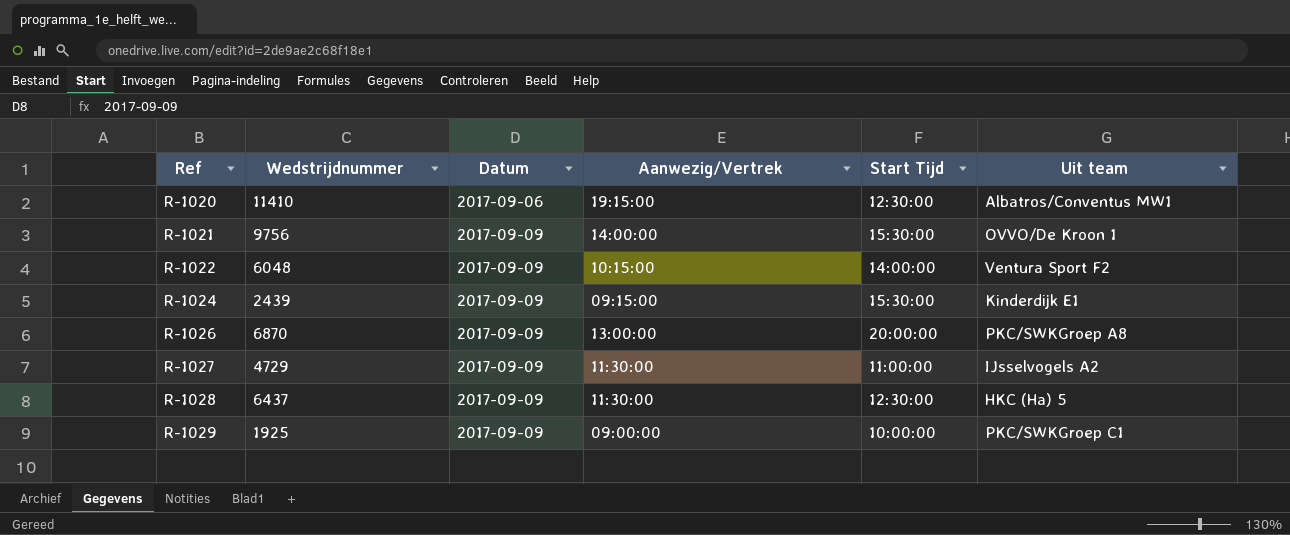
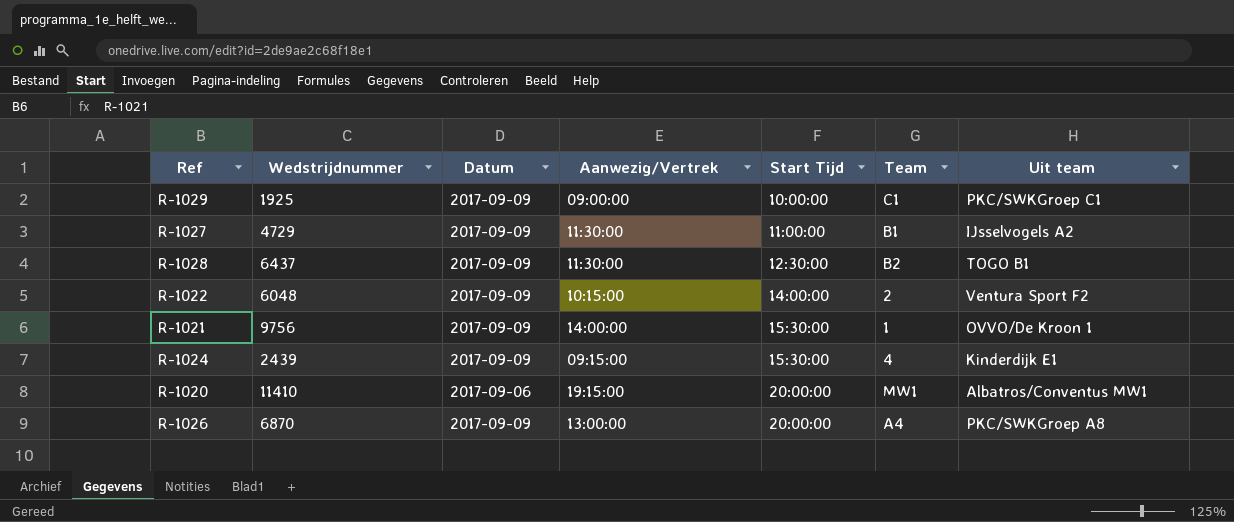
row order: Ref ascending -> Start Tijd ascending
column Team | position: none -> 6
R-1028 | Uit team: HKC (Ha) 5 -> TOGO B1
R-1020 | Start Tijd: 12:30:00 -> 20:00:00

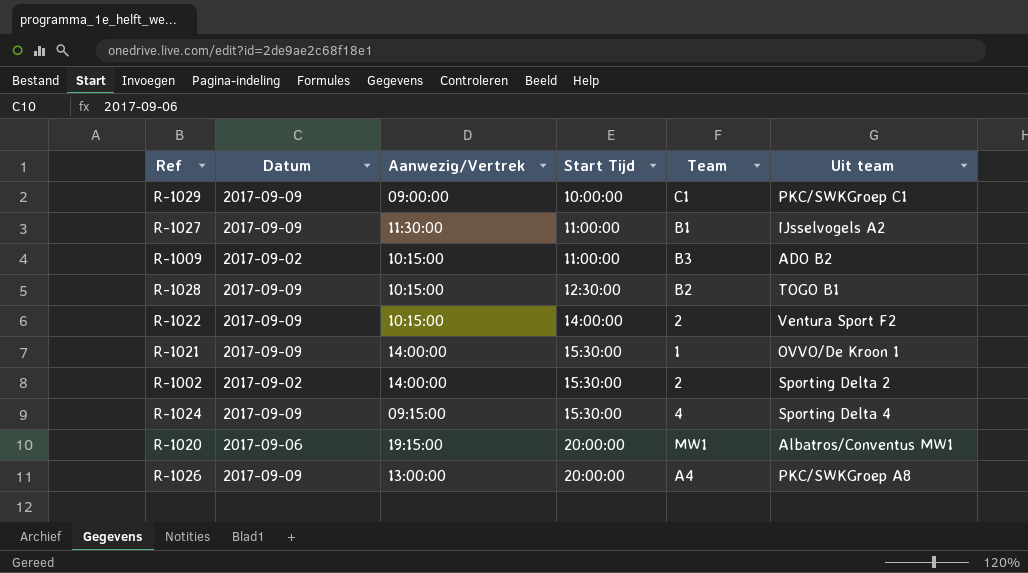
column Wedstrijdnummer | position: 2 -> none
row R-1009: none -> 2017-09-02 | 10:15:00 | 11:00:00 | B3 | ADO B2
R-1028 | Aanwezig/Vertrek: 11:30:00 -> 10:15:00
row R-1002: none -> 2017-09-02 | 14:00:00 | 15:30:00 | 2 | Sporting Delta 2
R-1024 | Uit team: Kinderdijk E1 -> Sporting Delta 4

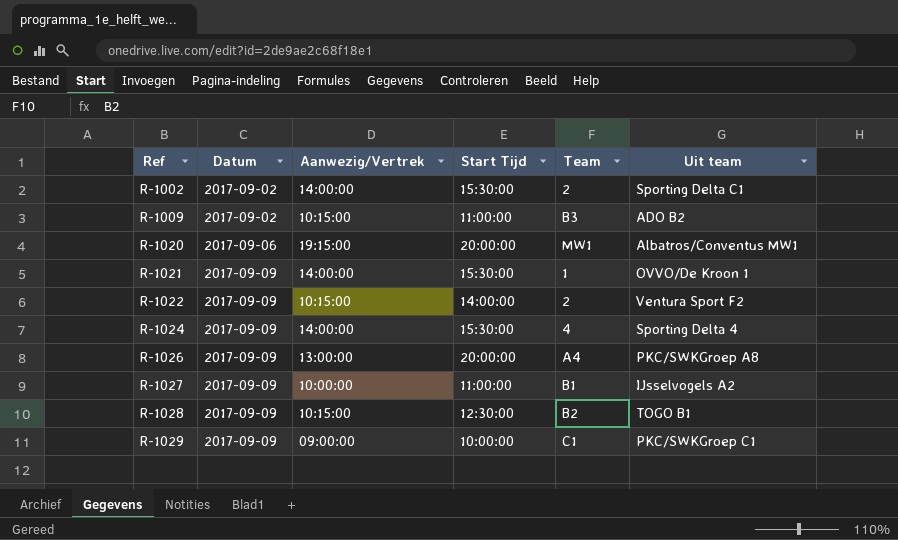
row order: Start Tijd ascending -> Ref ascending
R-1002 | Uit team: Sporting Delta 2 -> Sporting Delta C1
R-1024 | Aanwezig/Vertrek: 09:15:00 -> 14:00:00
R-1027 | Aanwezig/Vertrek: 11:30:00 -> 10:00:00

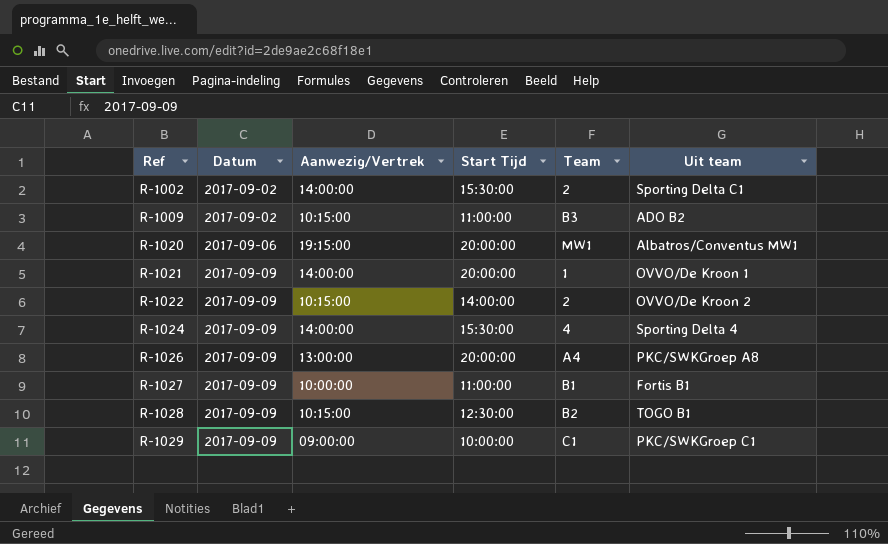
R-1021 | Start Tijd: 15:30:00 -> 20:00:00
R-1022 | Uit team: Ventura Sport F2 -> OVVO/De Kroon 2
R-1027 | Uit team: IJsselvogels A2 -> Fortis B1

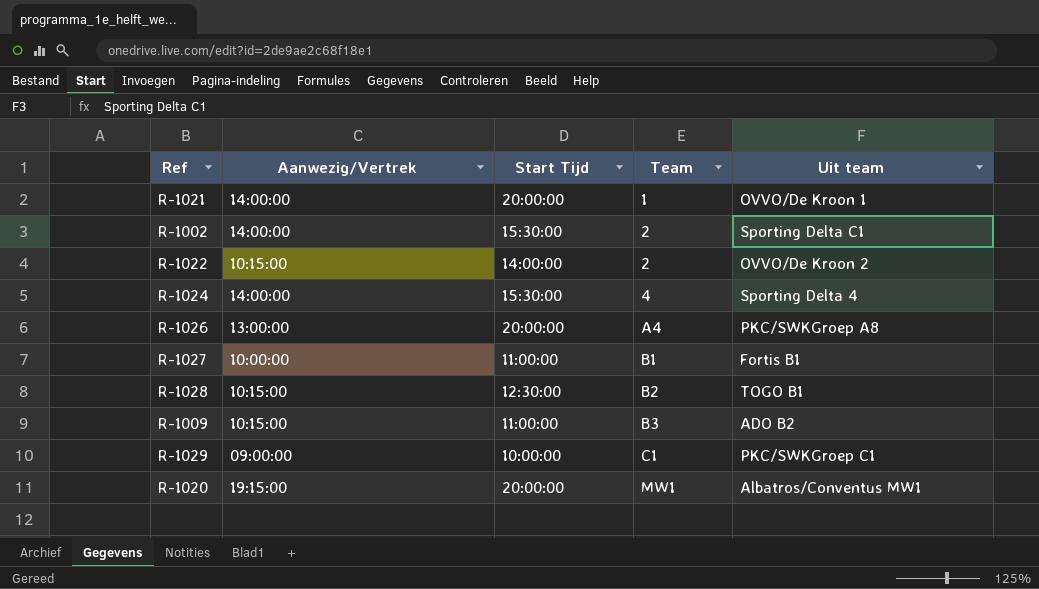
row order: Ref ascending -> Team ascending
column Datum | position: 2 -> none

